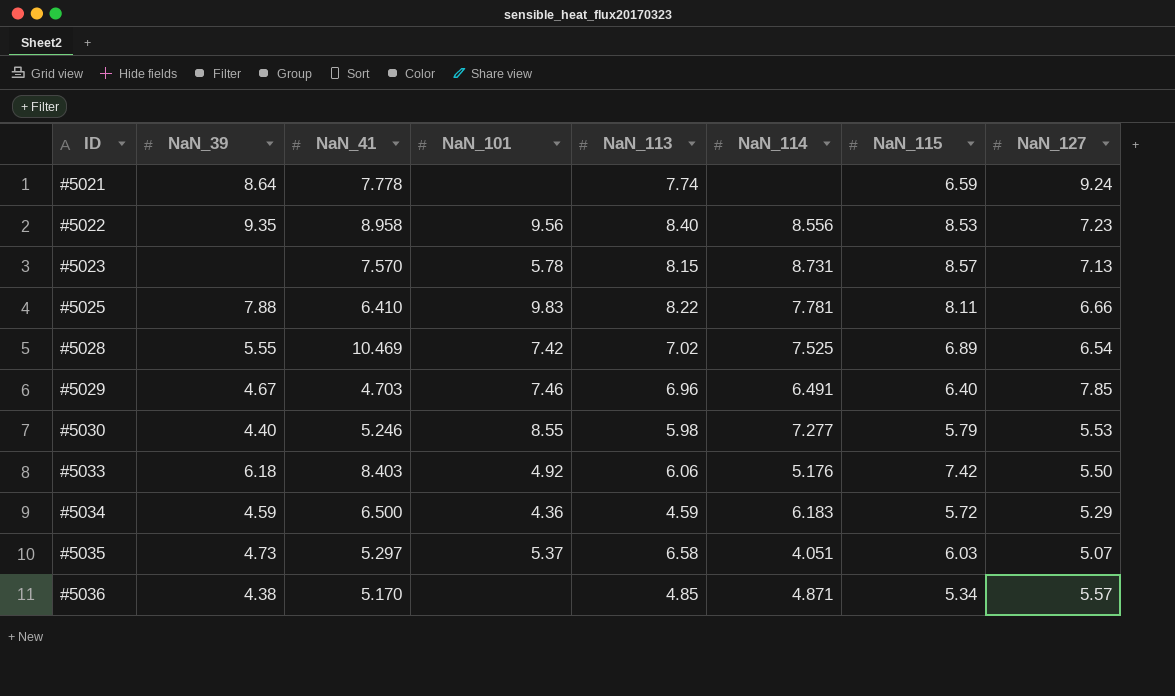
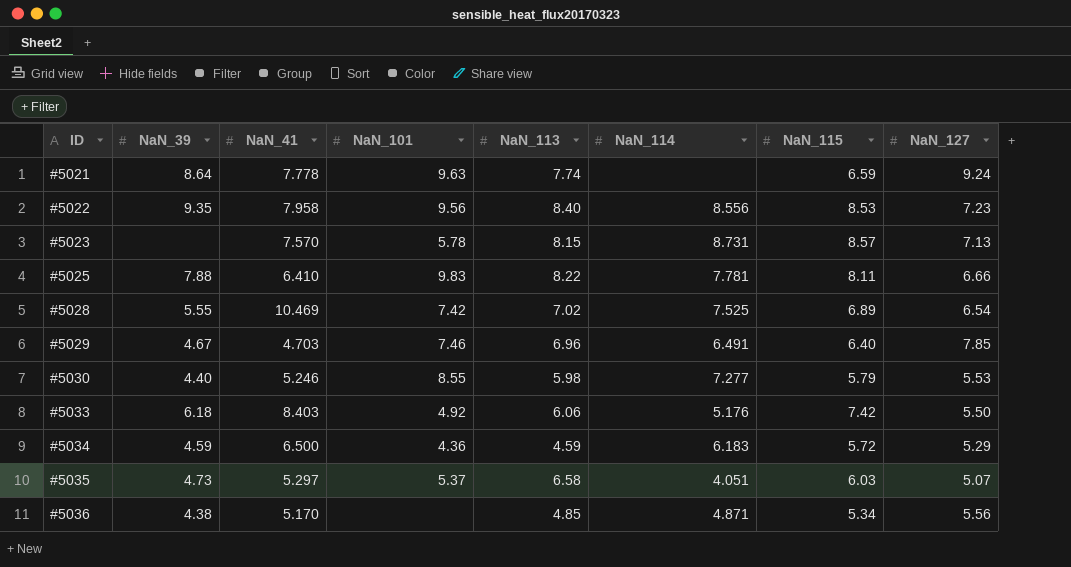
#5021 | NaN_101: none -> 9.63
#5022 | NaN_41: 8.958 -> 7.958
#5036 | NaN_127: 5.57 -> 5.56

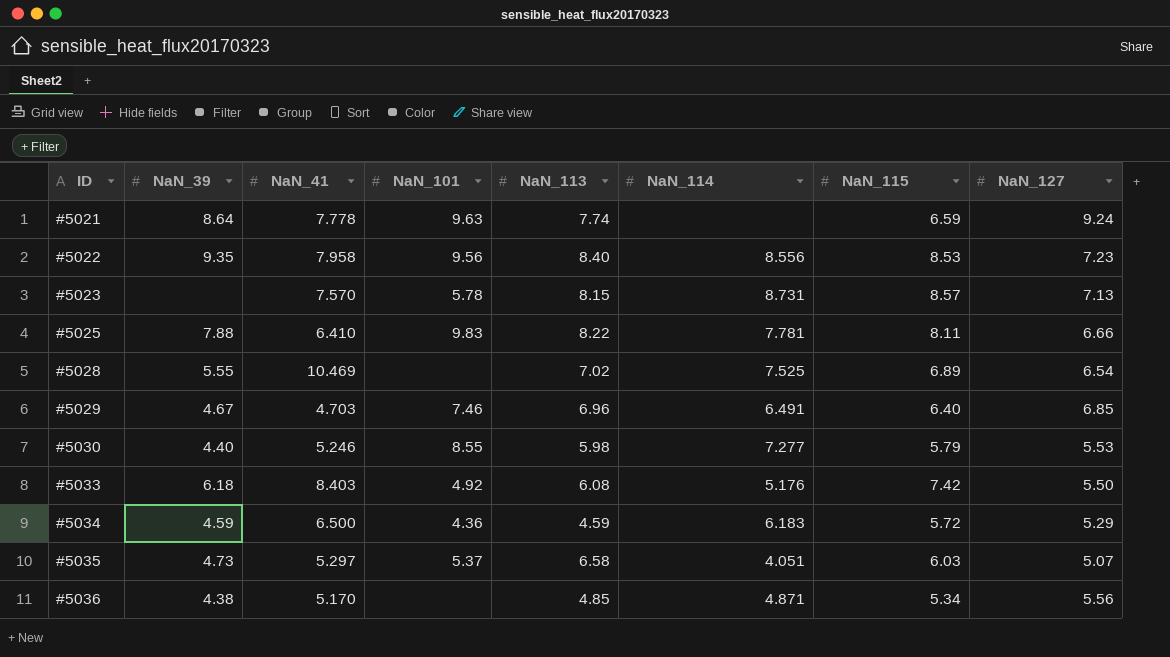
#5028 | NaN_101: 7.42 -> none
#5029 | NaN_127: 7.85 -> 6.85
#5033 | NaN_113: 6.06 -> 6.08

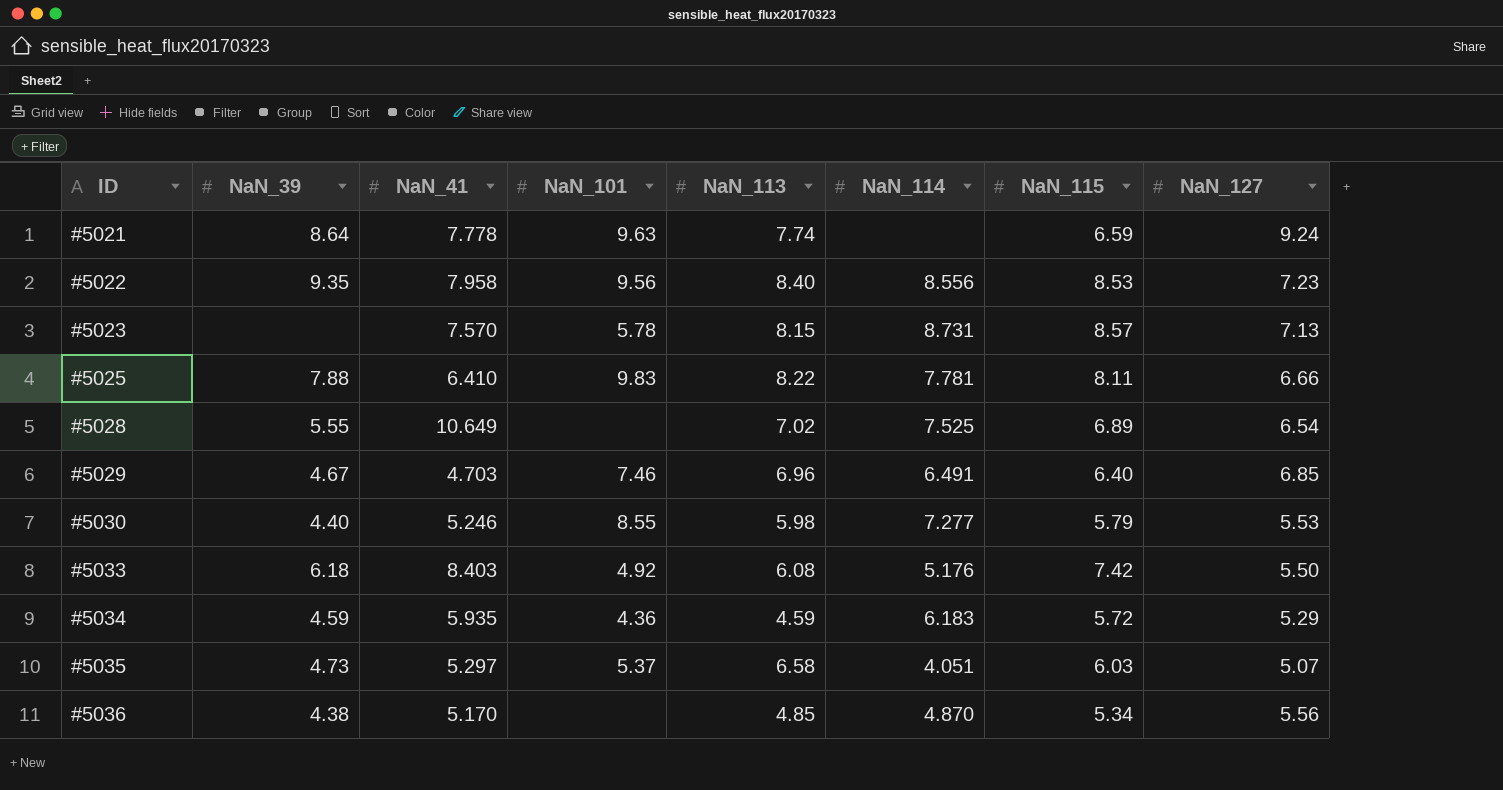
#5028 | NaN_41: 10.469 -> 10.649
#5034 | NaN_41: 6.500 -> 5.935
#5036 | NaN_114: 4.871 -> 4.870

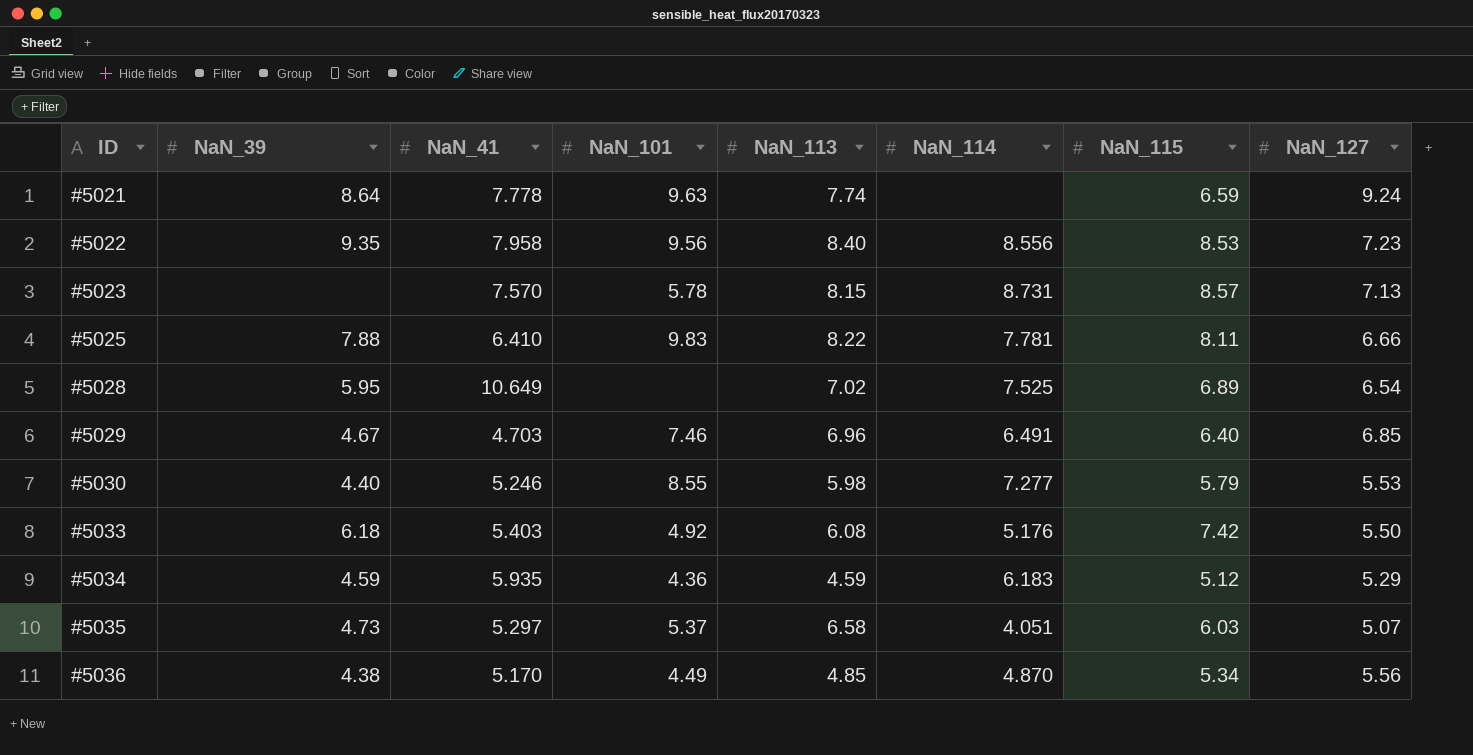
#5028 | NaN_39: 5.55 -> 5.95
#5033 | NaN_41: 8.403 -> 5.403
#5034 | NaN_115: 5.72 -> 5.12
#5036 | NaN_101: none -> 4.49

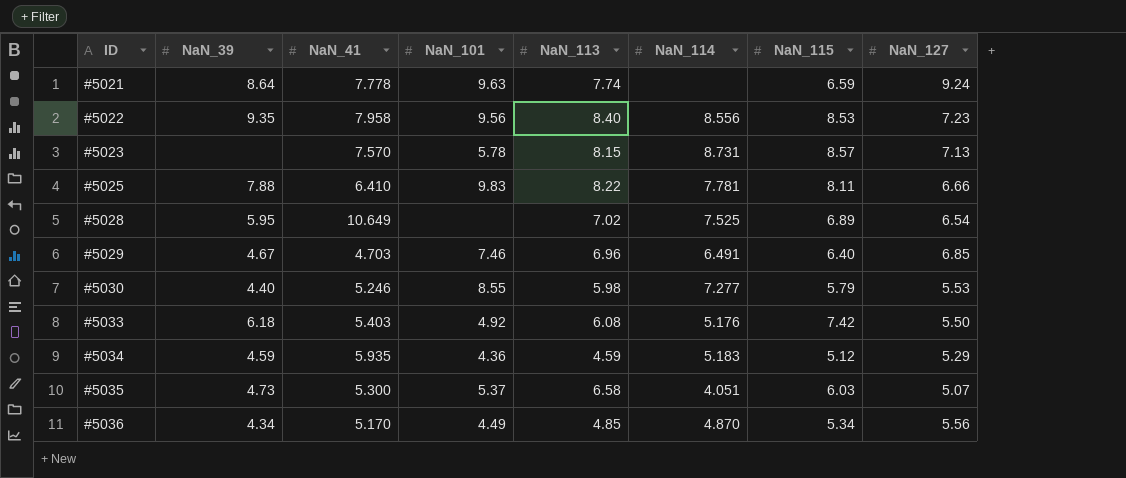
#5034 | NaN_114: 6.183 -> 5.183
#5035 | NaN_41: 5.297 -> 5.300
#5036 | NaN_39: 4.38 -> 4.34

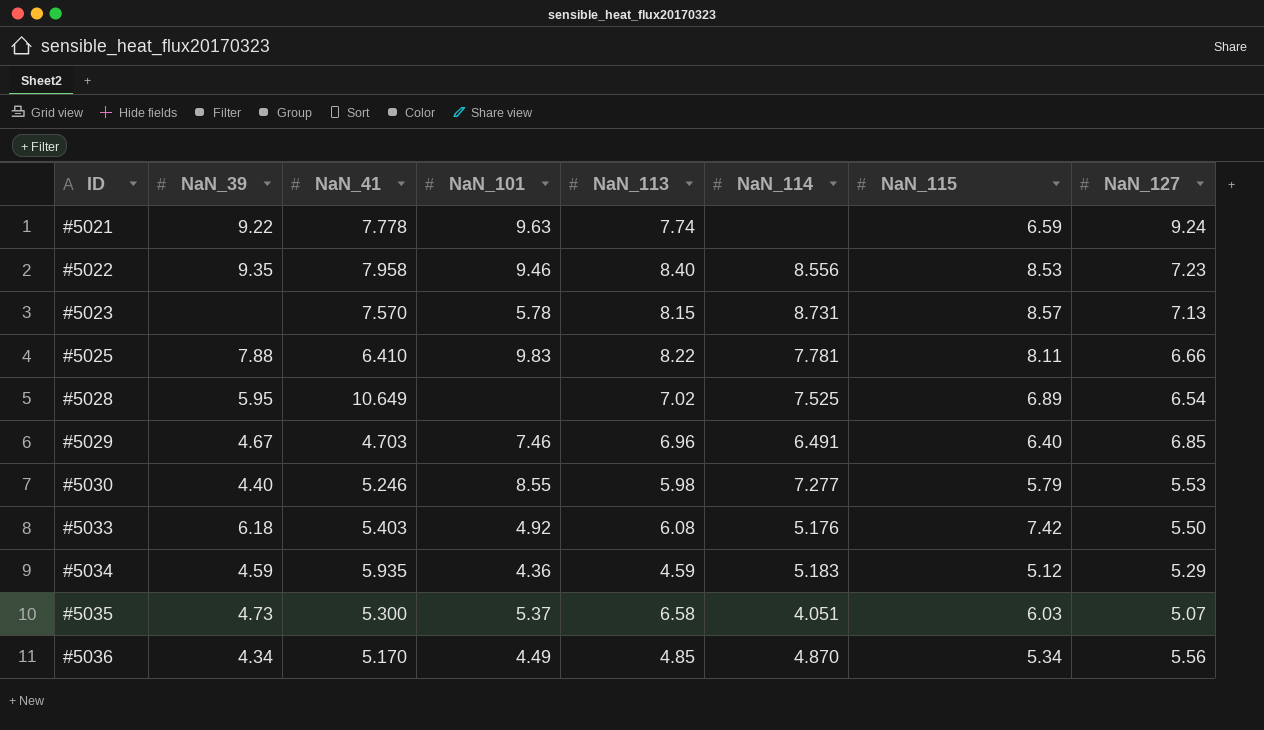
#5021 | NaN_39: 8.64 -> 9.22
#5022 | NaN_101: 9.56 -> 9.46

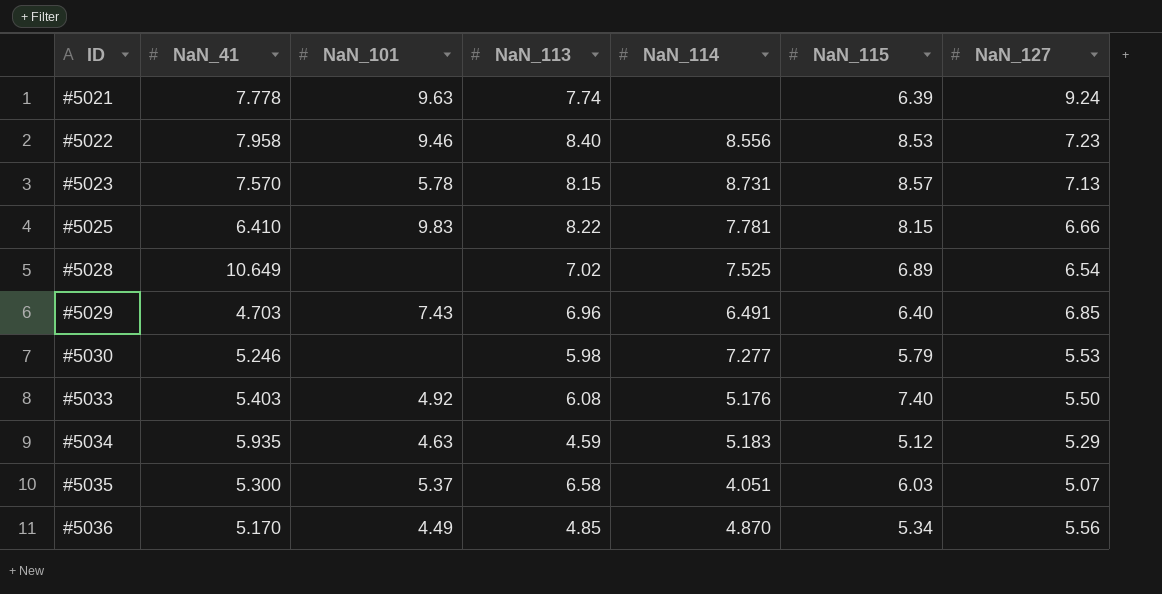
column NaN_39 | position: 2 -> none
#5021 | NaN_115: 6.59 -> 6.39
#5025 | NaN_115: 8.11 -> 8.15
#5029 | NaN_101: 7.46 -> 7.43
#5030 | NaN_101: 8.55 -> none
#5033 | NaN_115: 7.42 -> 7.40
#5034 | NaN_101: 4.36 -> 4.63

